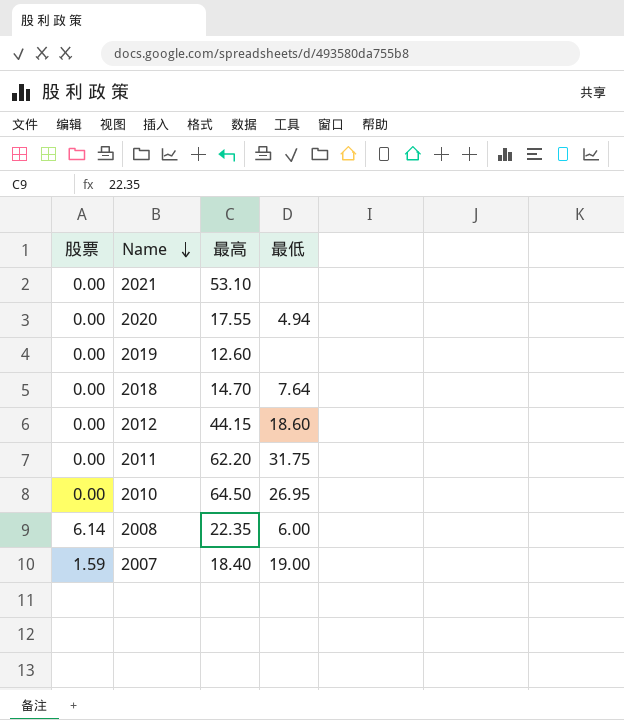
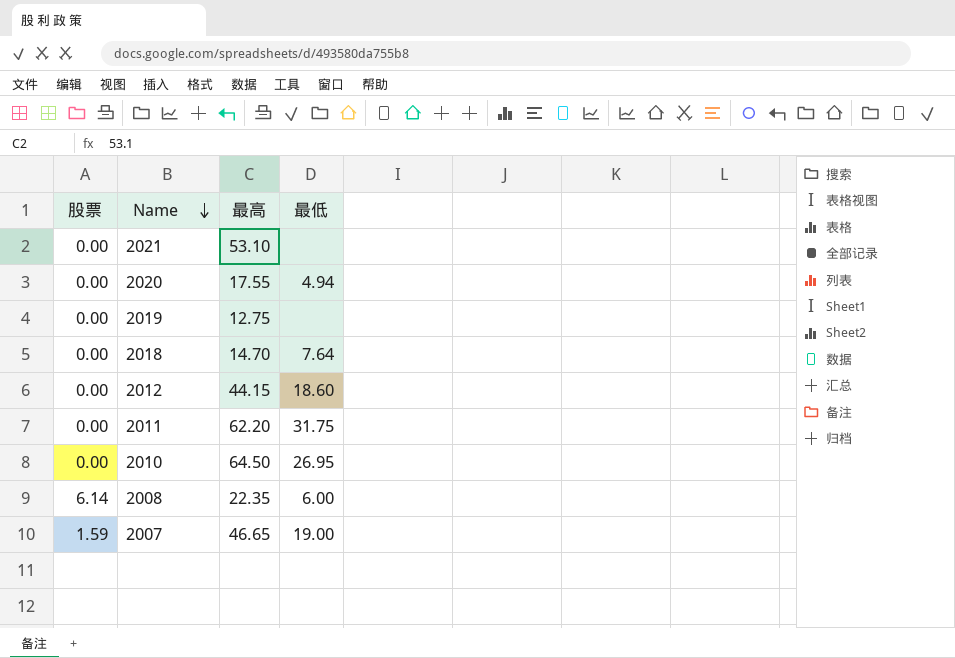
2019 | 最高: 12.60 -> 12.75
2007 | 最高: 18.40 -> 46.65

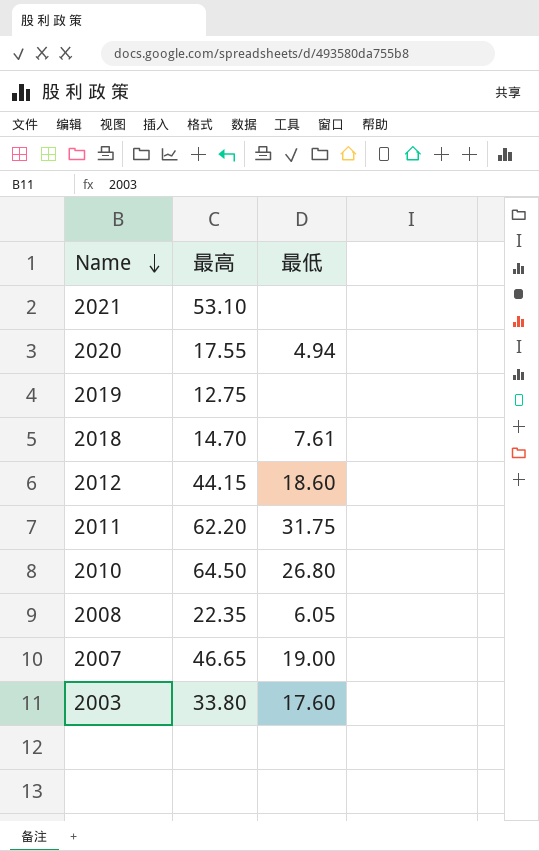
column 股票 | position: 1 -> none
2018 | 最低: 7.64 -> 7.61
2010 | 最低: 26.95 -> 26.80
2008 | 最低: 6.00 -> 6.05
row 2003: none -> 33.80 | 17.60

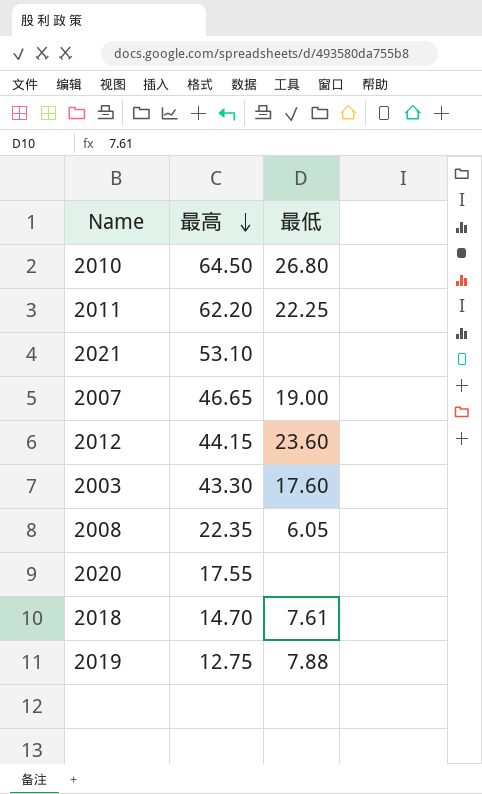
row order: Name descending -> 最高 descending
2011 | 最低: 31.75 -> 22.25
2012 | 最低: 18.60 -> 23.60
2003 | 最高: 33.80 -> 43.30
2020 | 最低: 4.94 -> none
2019 | 最低: none -> 7.88

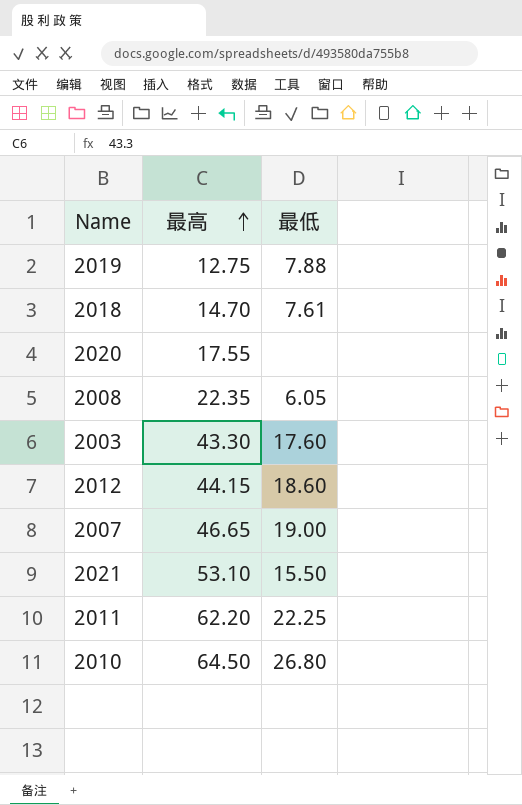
row order: 最高 descending -> 最高 ascending
2012 | 最低: 23.60 -> 18.60
2021 | 最低: none -> 15.50

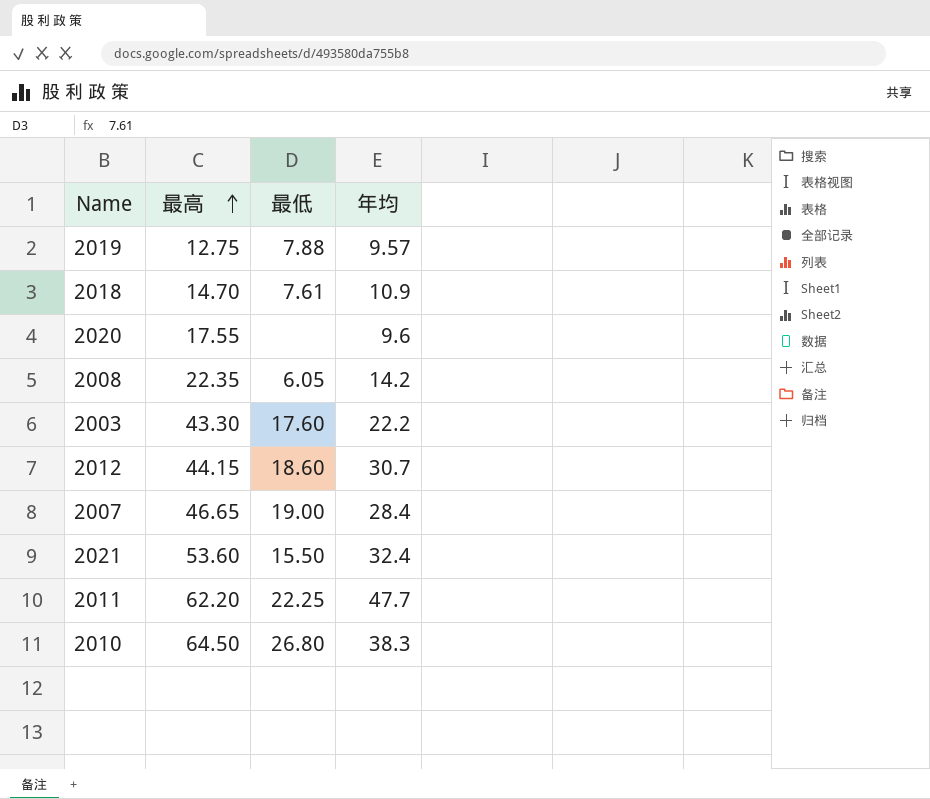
column 年均 | position: none -> 4
2021 | 最高: 53.10 -> 53.60

